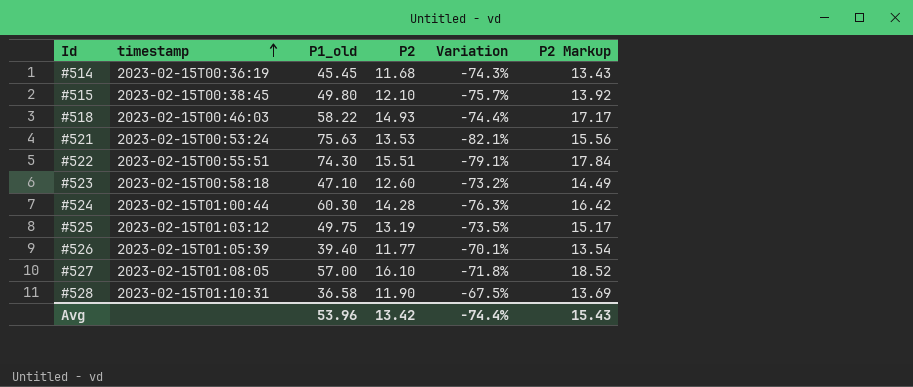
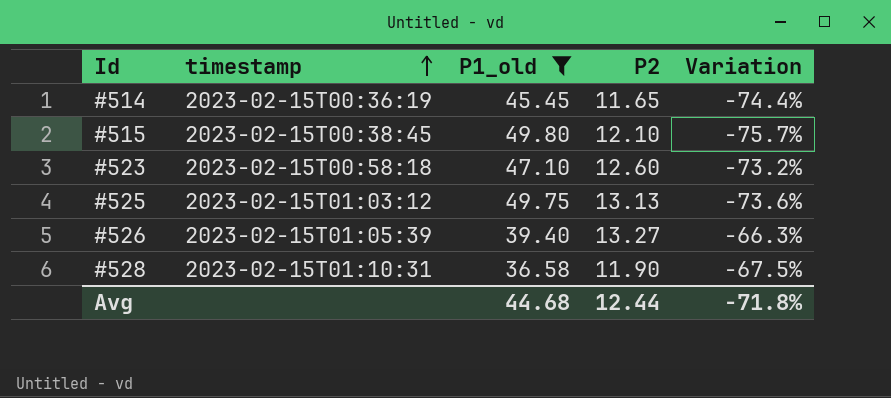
filter: none -> P1_old <= 49.80
column P2 Markup | formula: [P2] * 1.15 -> none
#514 | P2: 11.68 -> 11.65
#514 | Variation: -74.3% -> -74.4%
#525 | P2: 13.19 -> 13.13
#525 | Variation: -73.5% -> -73.6%
#526 | P2: 11.77 -> 13.27
#526 | Variation: -70.1% -> -66.3%
Avg | P1_old: 53.96 -> 44.68
Avg | P2: 13.42 -> 12.44
Avg | Variation: -74.4% -> -71.8%

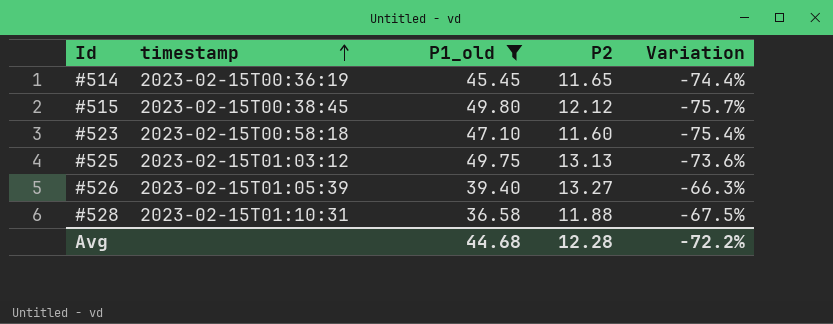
#515 | P2: 12.10 -> 12.12
#523 | P2: 12.60 -> 11.60
#523 | Variation: -73.2% -> -75.4%
#528 | P2: 11.90 -> 11.88
Avg | P2: 12.44 -> 12.28
Avg | Variation: -71.8% -> -72.2%

